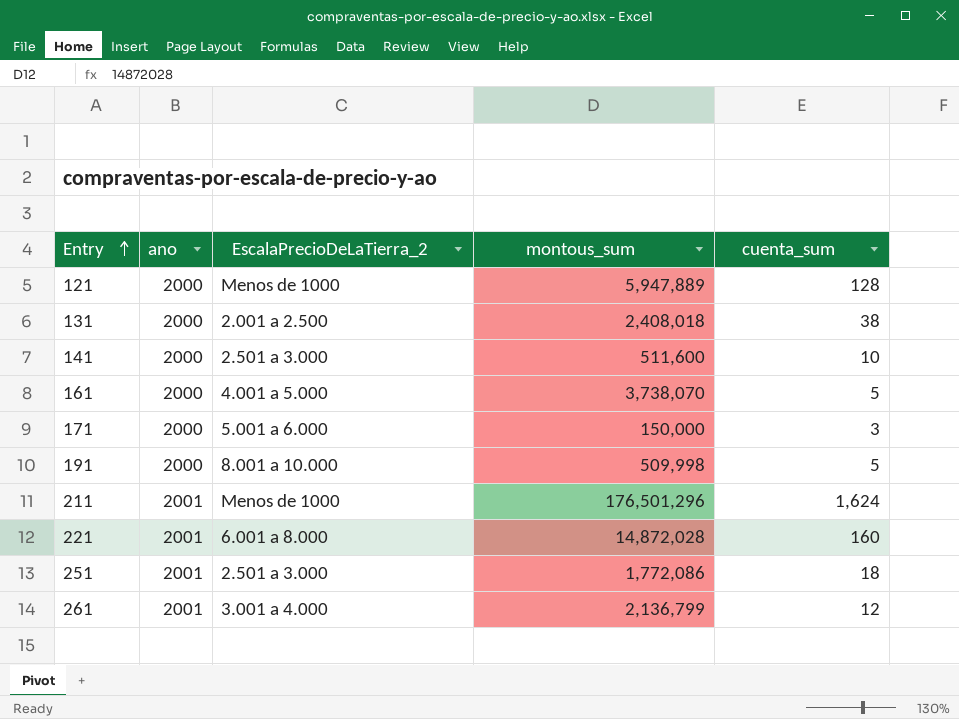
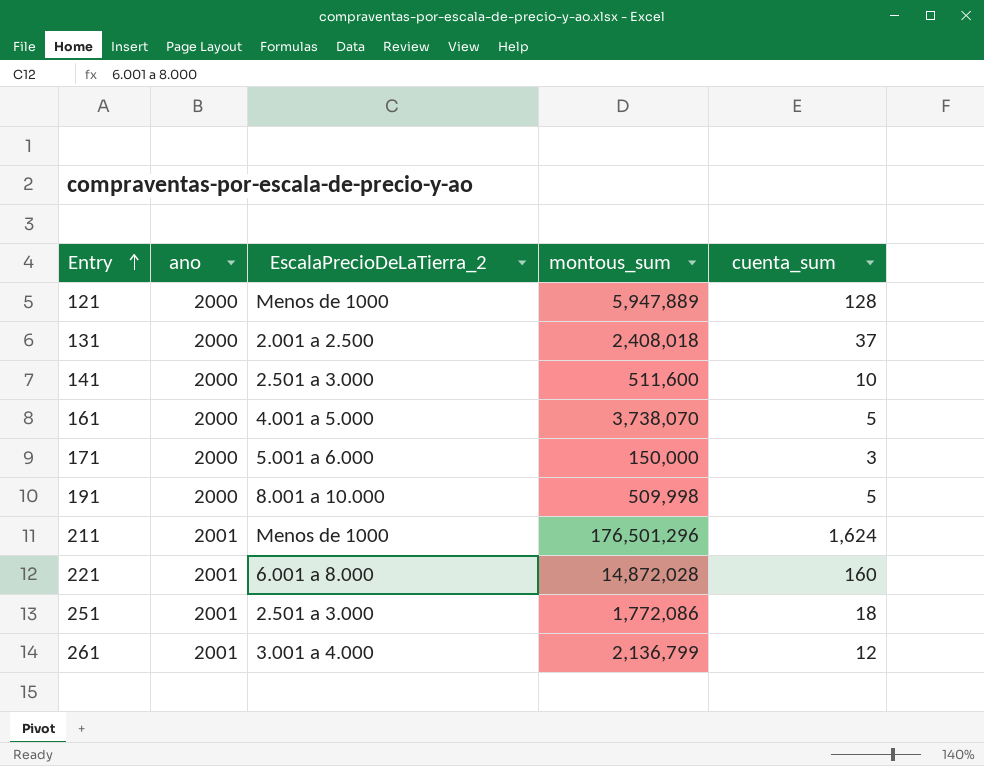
131 | cuenta_sum: 38 -> 37

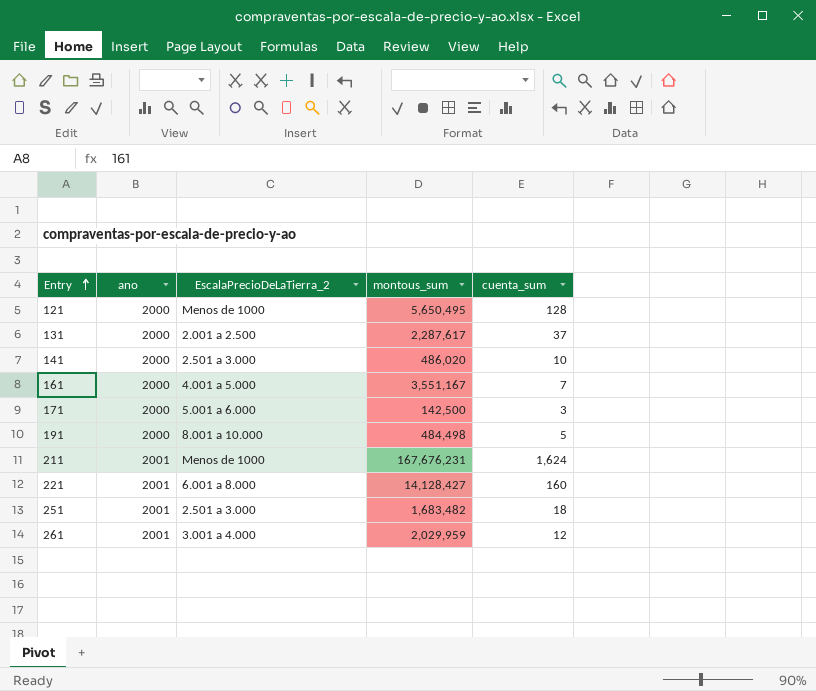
121 | montous_sum: 5,947,889 -> 5,650,495
131 | montous_sum: 2,408,018 -> 2,287,617
141 | montous_sum: 511,600 -> 486,020
161 | montous_sum: 3,738,070 -> 3,551,167
161 | cuenta_sum: 5 -> 7
171 | montous_sum: 150,000 -> 142,500
191 | montous_sum: 509,998 -> 484,498
211 | montous_sum: 176,501,296 -> 167,676,231
221 | montous_sum: 14,872,028 -> 14,128,427
251 | montous_sum: 1,772,086 -> 1,683,482
261 | montous_sum: 2,136,799 -> 2,029,959

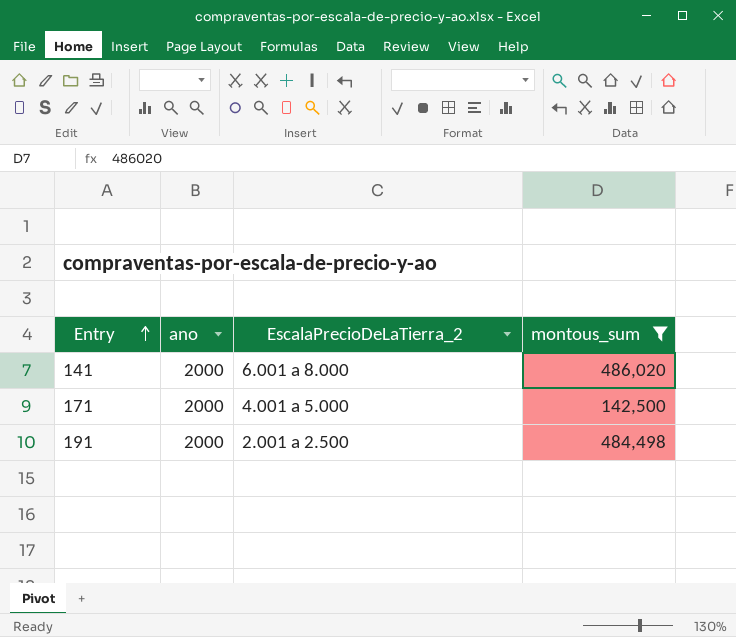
filter: none -> montous_sum <= 486,020
column cuenta_sum | position: 5 -> none
141 | EscalaPrecioDeLaTierra_2: 2.501 a 3.000 -> 6.001 a 8.000
171 | EscalaPrecioDeLaTierra_2: 5.001 a 6.000 -> 4.001 a 5.000
191 | EscalaPrecioDeLaTierra_2: 8.001 a 10.000 -> 2.001 a 2.500

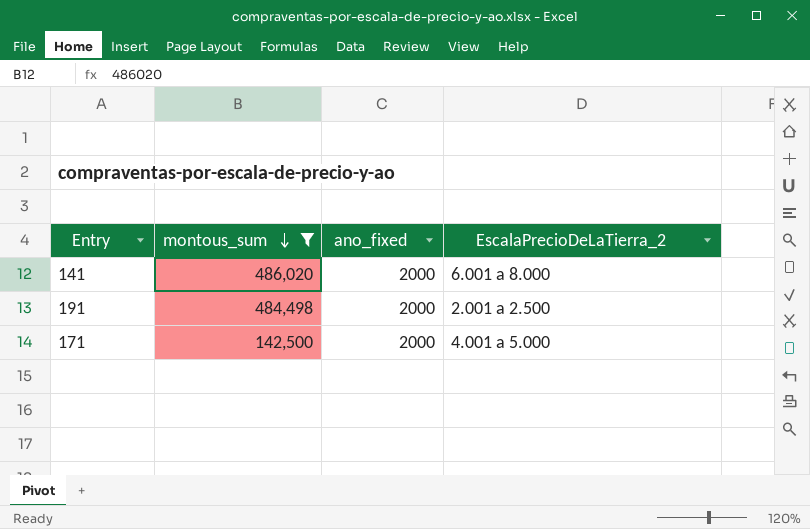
row order: Entry ascending -> montous_sum descending
column montous_sum | position: 4 -> 2
column name: ano -> ano_fixed

